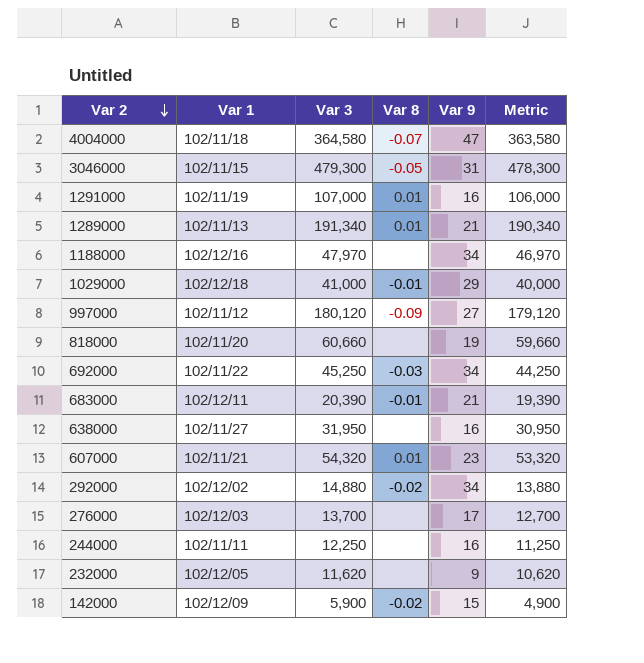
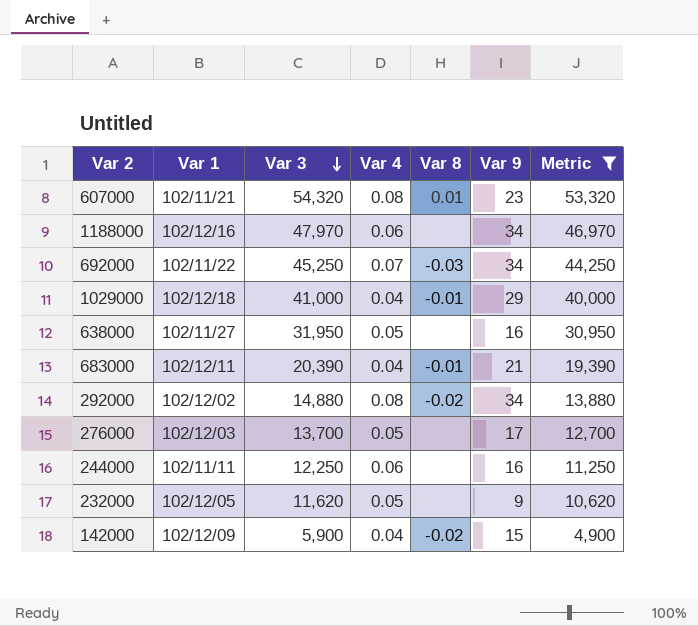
filter: none -> Metric <= 53,320
row order: Var 2 descending -> Var 3 descending
column Var 4 | position: none -> 4

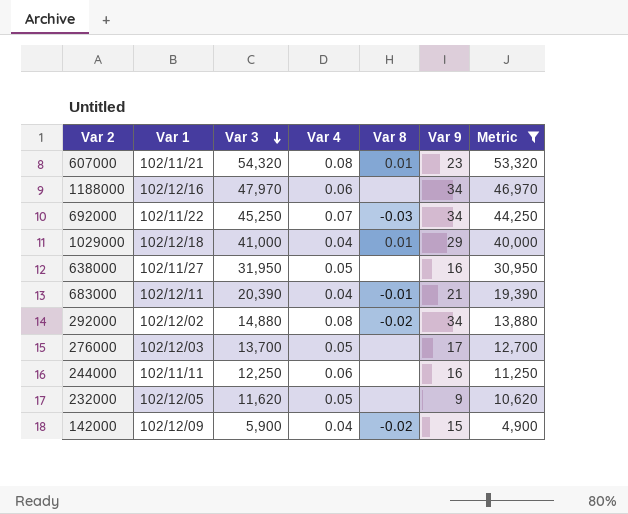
1029000 | Var 8: -0.01 -> 0.01

